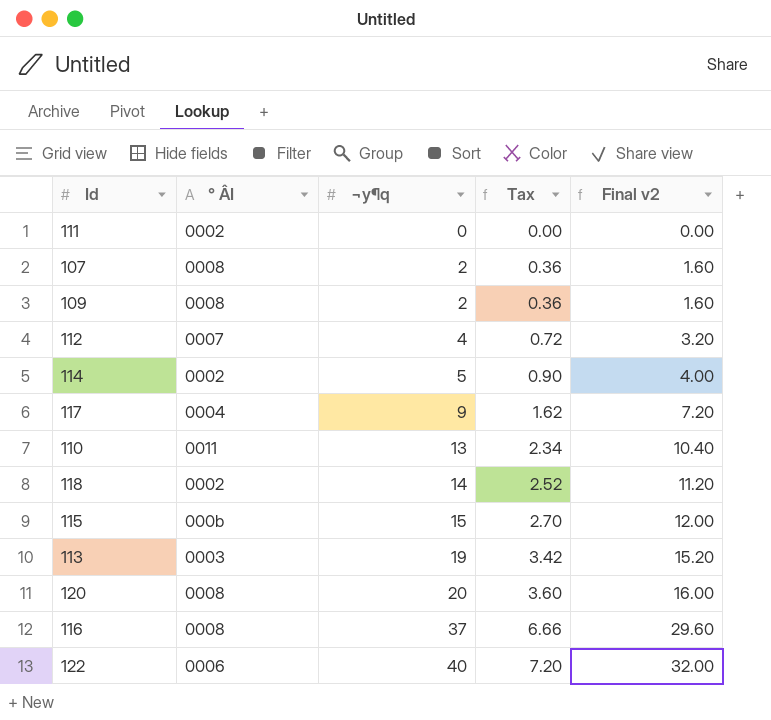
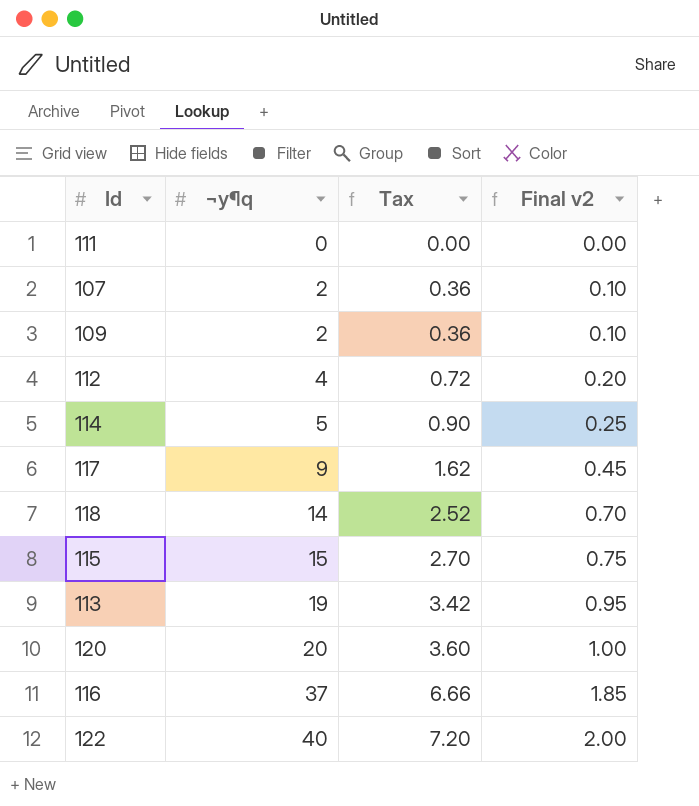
column ° ÂI | position: 2 -> none
column Final v2 | formula: [¬y¶q] * 0.8 -> [¬y¶q] * 0.05
row 110: 0011 | 13 | 2.34 | 10.40 -> none

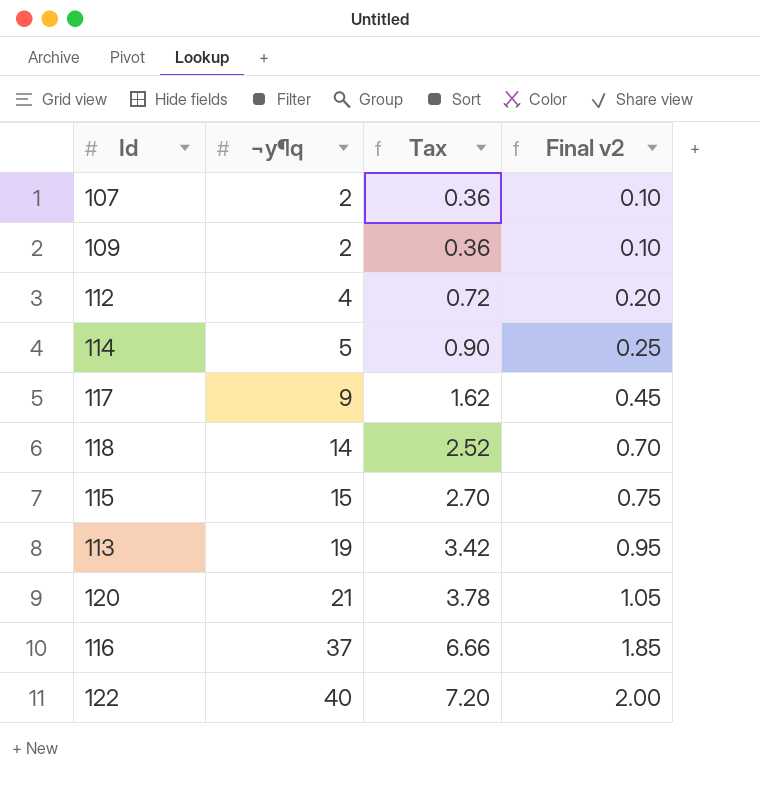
row 111: 0 | 0.00 | 0.00 -> none
120 | ¬y¶q: 20 -> 21
120 | Tax: 3.60 -> 3.78
120 | Final v2: 1.00 -> 1.05

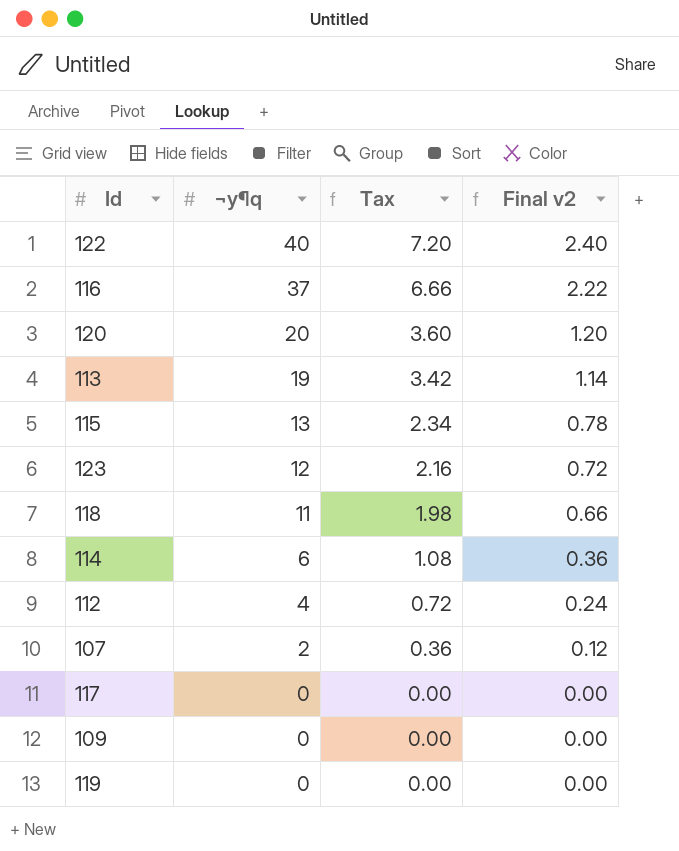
row order: ¬y¶q ascending -> ¬y¶q descending
column Final v2 | formula: [¬y¶q] * 0.05 -> [¬y¶q] * 0.06
120 | ¬y¶q: 21 -> 20
120 | Tax: 3.78 -> 3.60
115 | ¬y¶q: 15 -> 13
115 | Tax: 2.70 -> 2.34
row 123: none -> 12 | 2.16 | 0.72
118 | ¬y¶q: 14 -> 11
118 | Tax: 2.52 -> 1.98
114 | ¬y¶q: 5 -> 6
114 | Tax: 0.90 -> 1.08
117 | ¬y¶q: 9 -> 0
117 | Tax: 1.62 -> 0.00
109 | ¬y¶q: 2 -> 0
109 | Tax: 0.36 -> 0.00
row 119: none -> 0 | 0.00 | 0.00

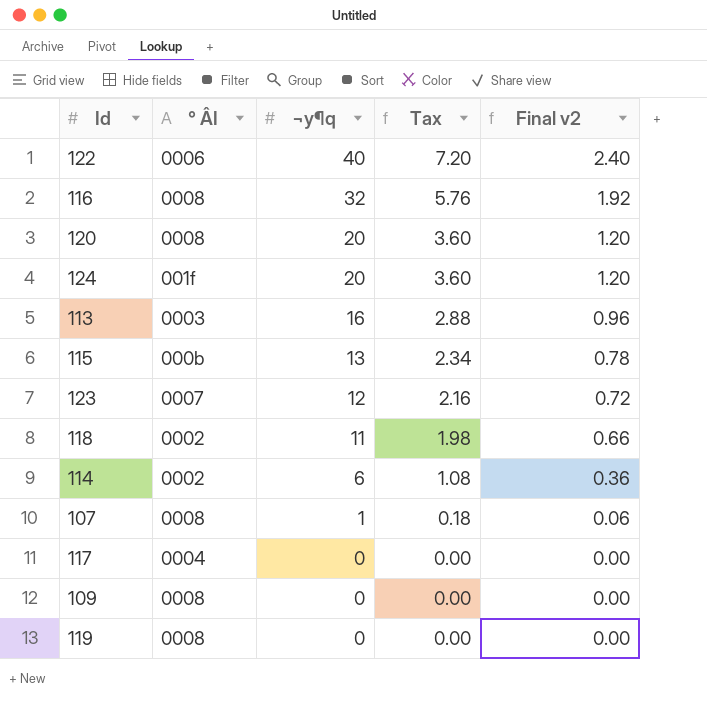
column ° ÂI | position: none -> 2
row 112: 4 | 0.72 | 0.24 -> none
116 | ¬y¶q: 37 -> 32
116 | Tax: 6.66 -> 5.76
116 | Final v2: 2.22 -> 1.92
row 124: none -> 001f | 20 | 3.60 | 1.20
113 | ¬y¶q: 19 -> 16
113 | Tax: 3.42 -> 2.88
113 | Final v2: 1.14 -> 0.96
107 | ¬y¶q: 2 -> 1
107 | Tax: 0.36 -> 0.18
107 | Final v2: 0.12 -> 0.06

